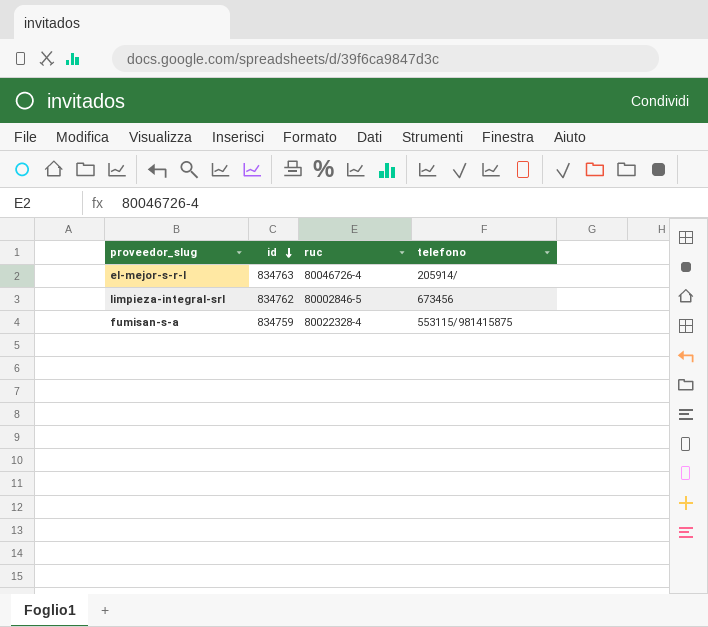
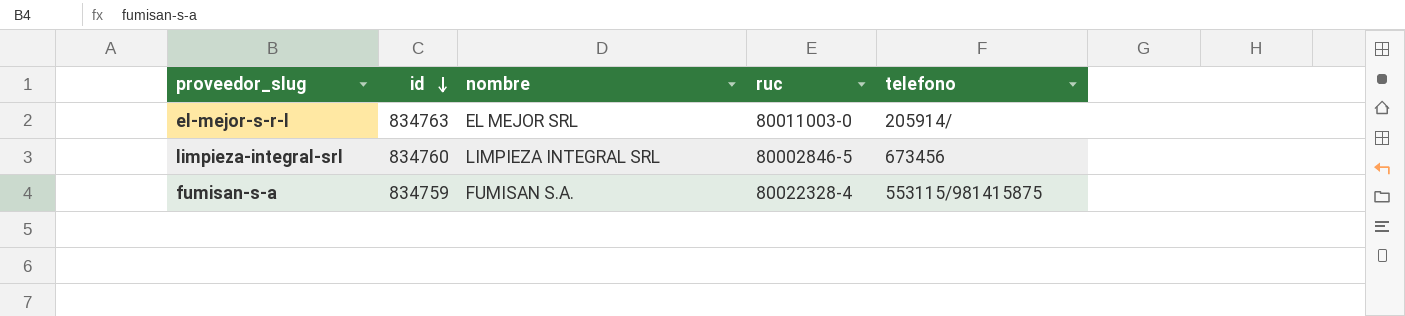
column nombre | position: none -> 3
el-mejor-s-r-l | ruc: 80046726-4 -> 80011003-0
limpieza-integral-srl | id: 834762 -> 834760

